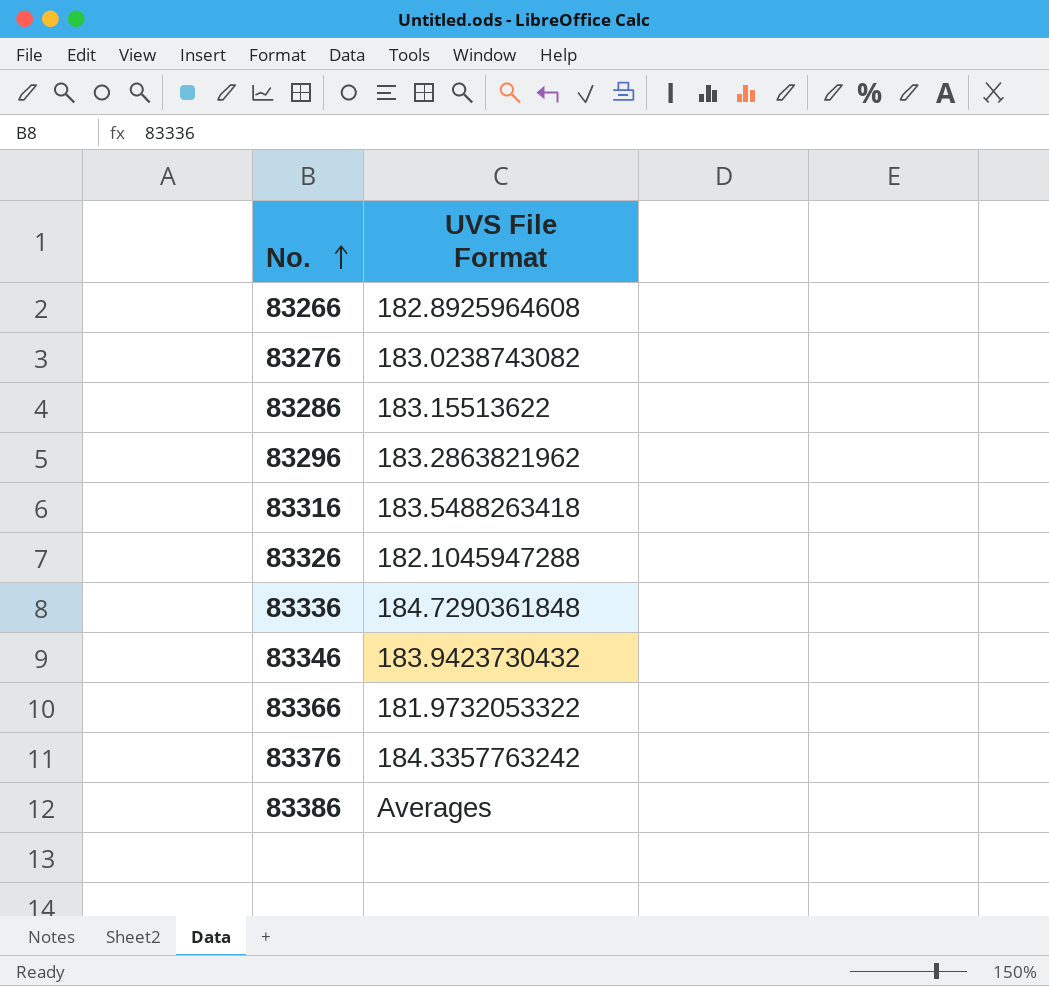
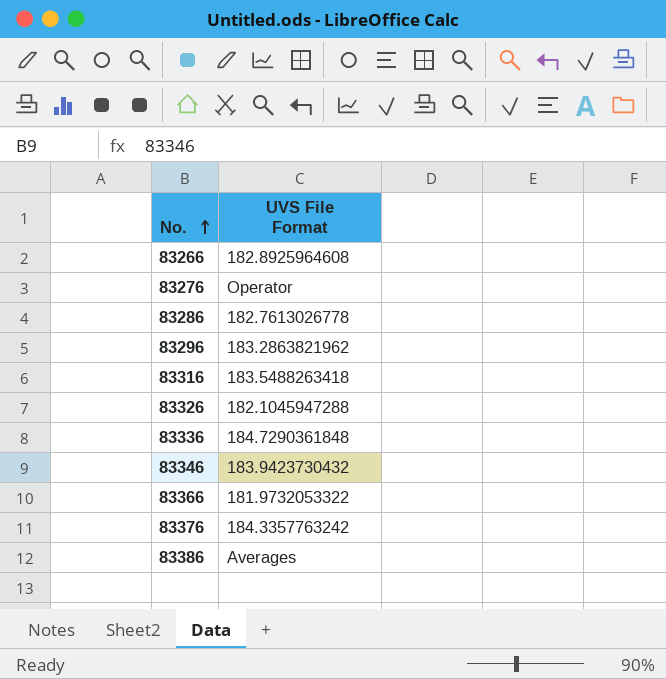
83276 | UVS File Format: 183.0238743082 -> Operator
83286 | UVS File Format: 183.15513622 -> 182.7613026778

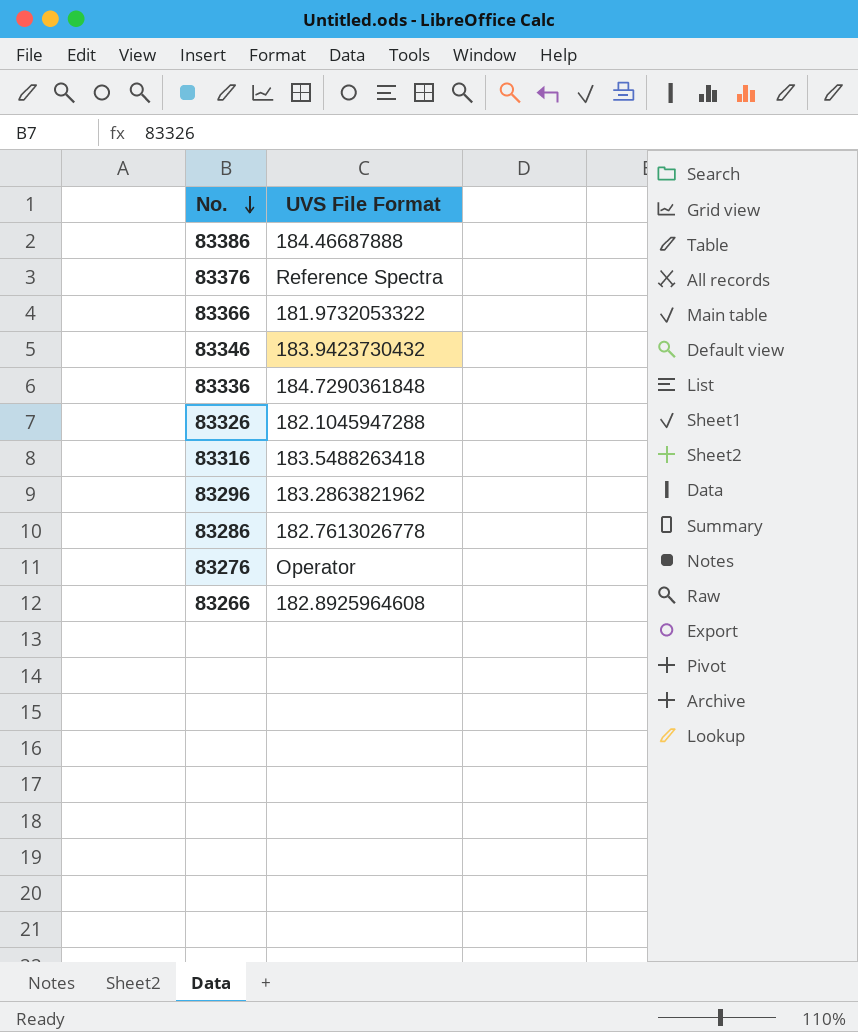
row order: No. ascending -> No. descending
83386 | UVS File Format: Averages -> 184.46687888
83376 | UVS File Format: 184.3357763242 -> Reference Spectra

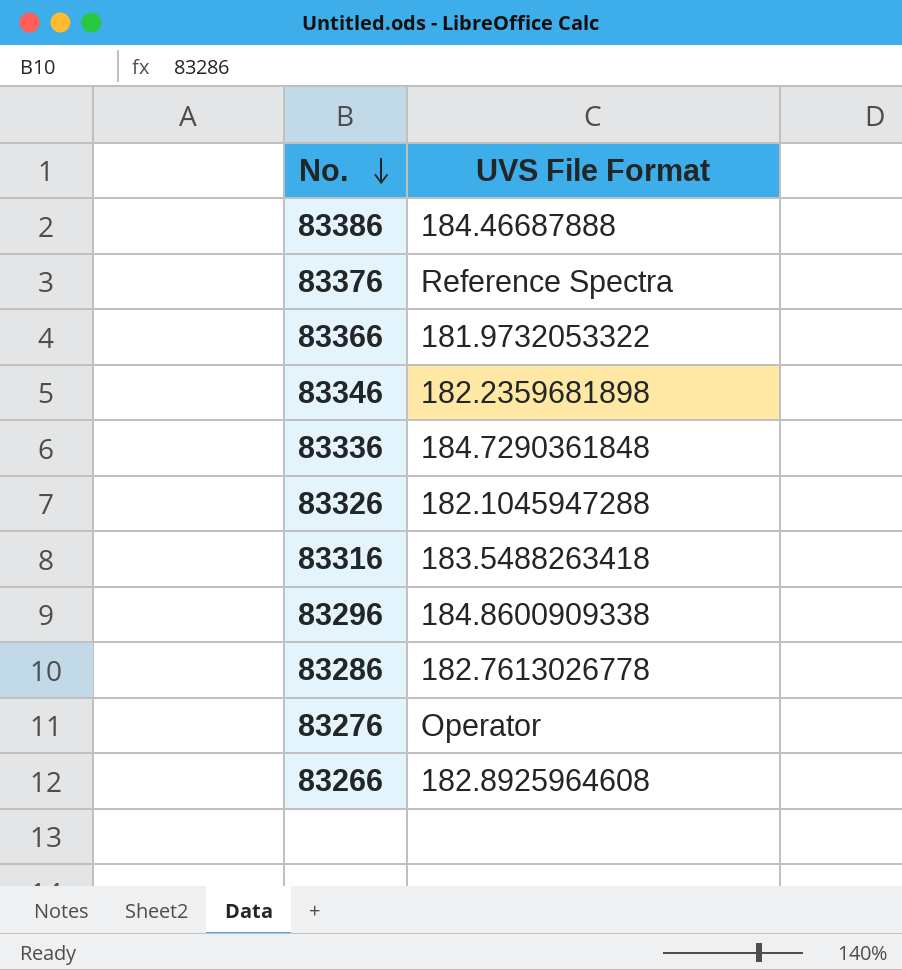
83346 | UVS File Format: 183.9423730432 -> 182.2359681898
83296 | UVS File Format: 183.2863821962 -> 184.8600909338

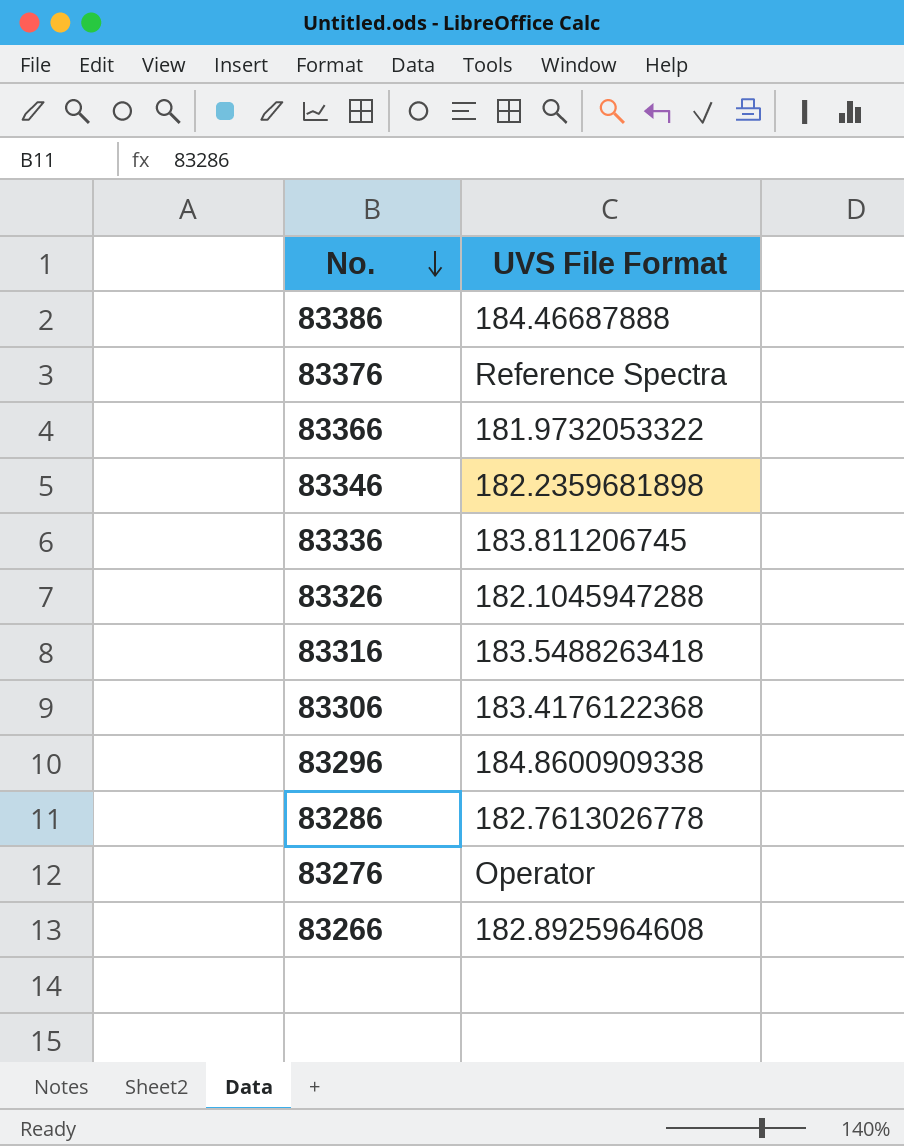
83336 | UVS File Format: 184.7290361848 -> 183.811206745
row 83306: none -> 183.4176122368

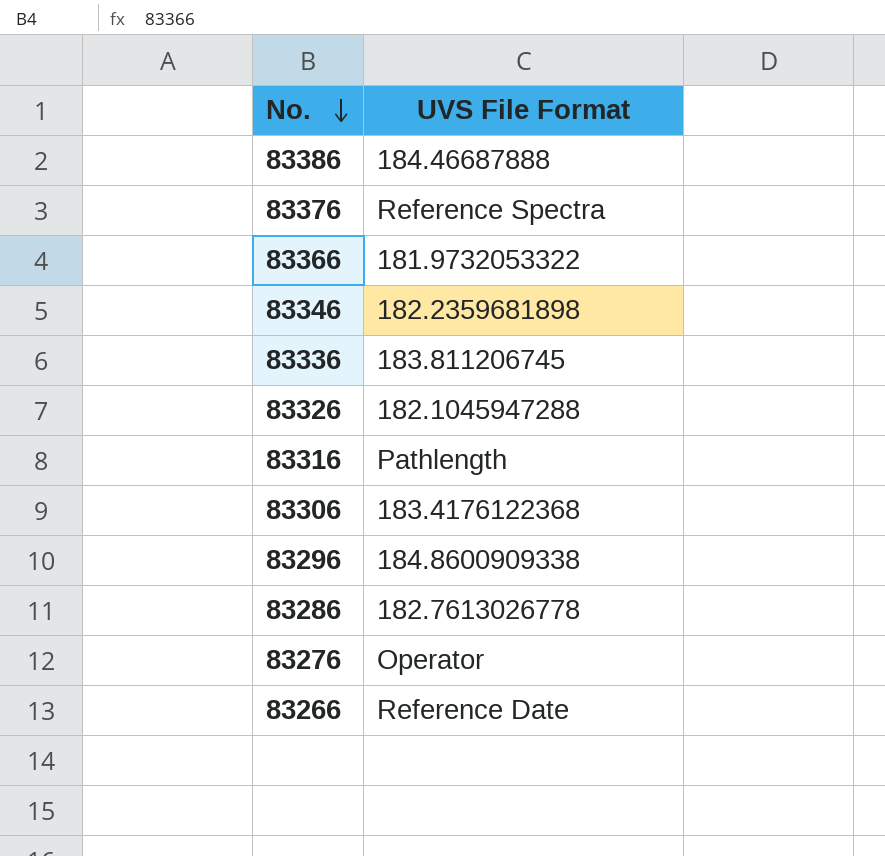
83316 | UVS File Format: 183.5488263418 -> Pathlength
83266 | UVS File Format: 182.8925964608 -> Reference Date

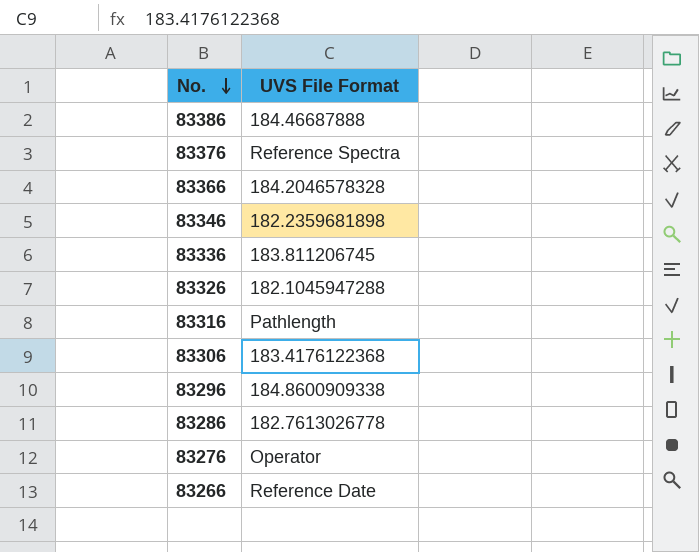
83366 | UVS File Format: 181.9732053322 -> 184.2046578328

